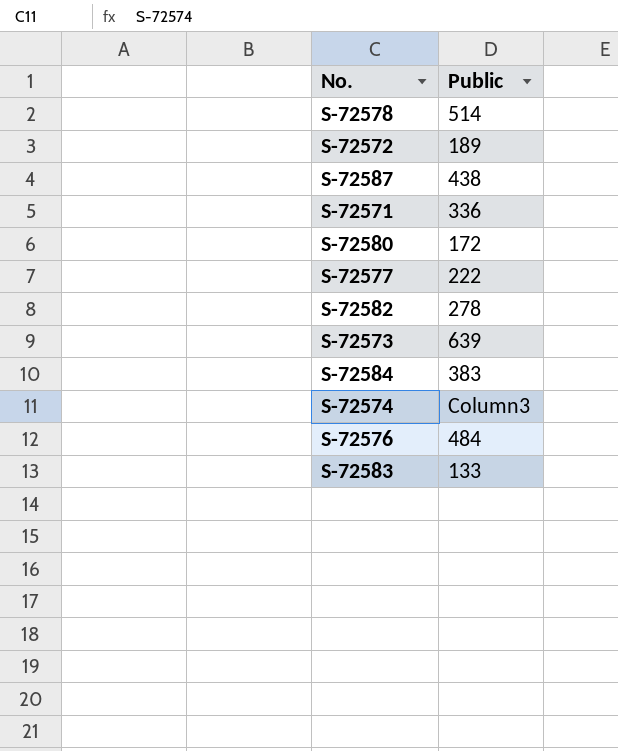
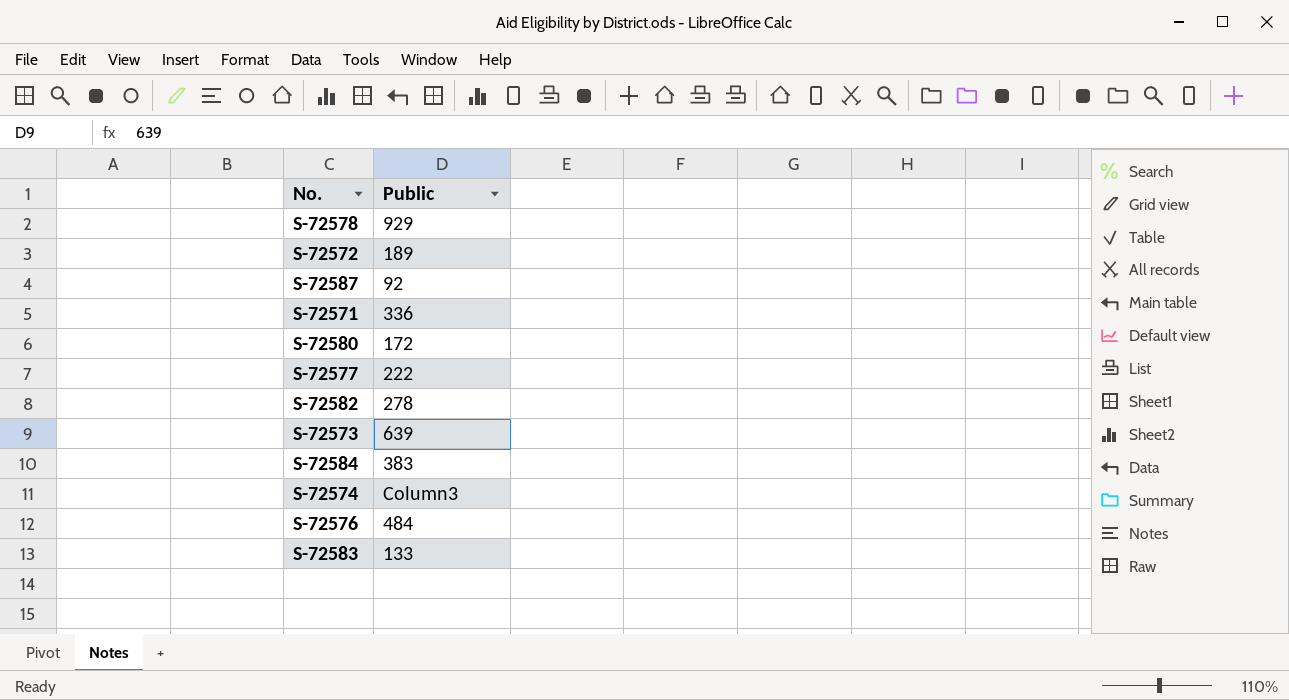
S-72578 | Public: 514 -> 929
S-72587 | Public: 438 -> 92

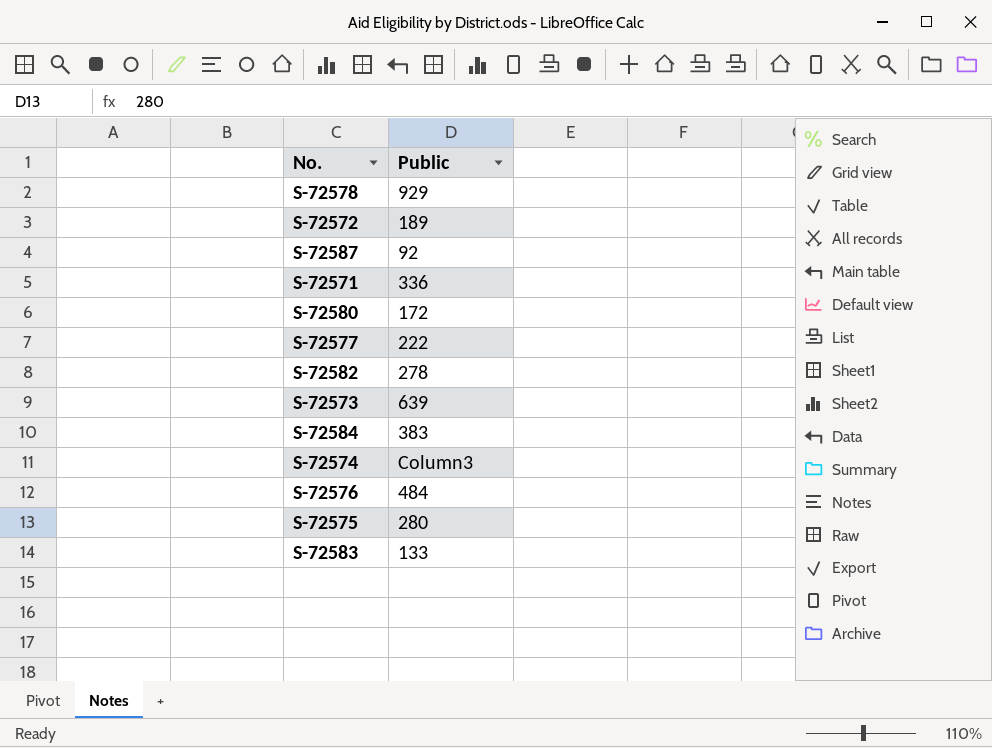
row S-72575: none -> 280

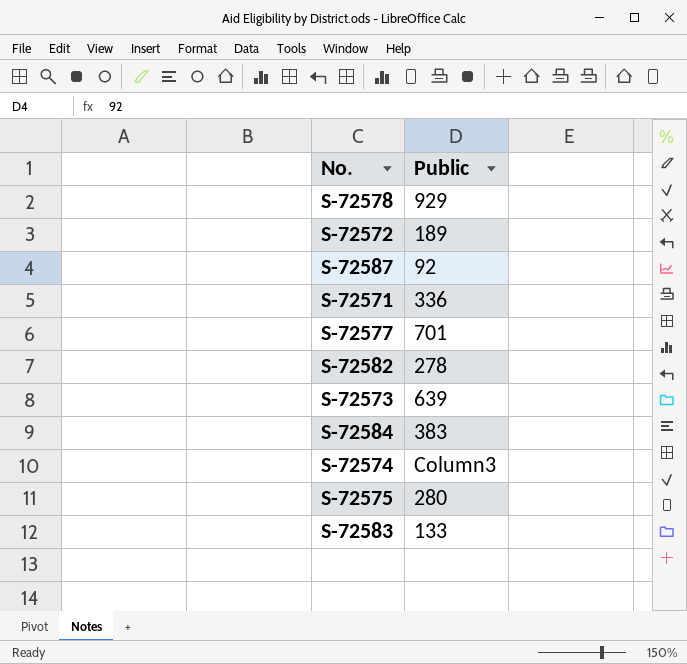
row S-72580: 172 -> none
row S-72576: 484 -> none
S-72577 | Public: 222 -> 701

